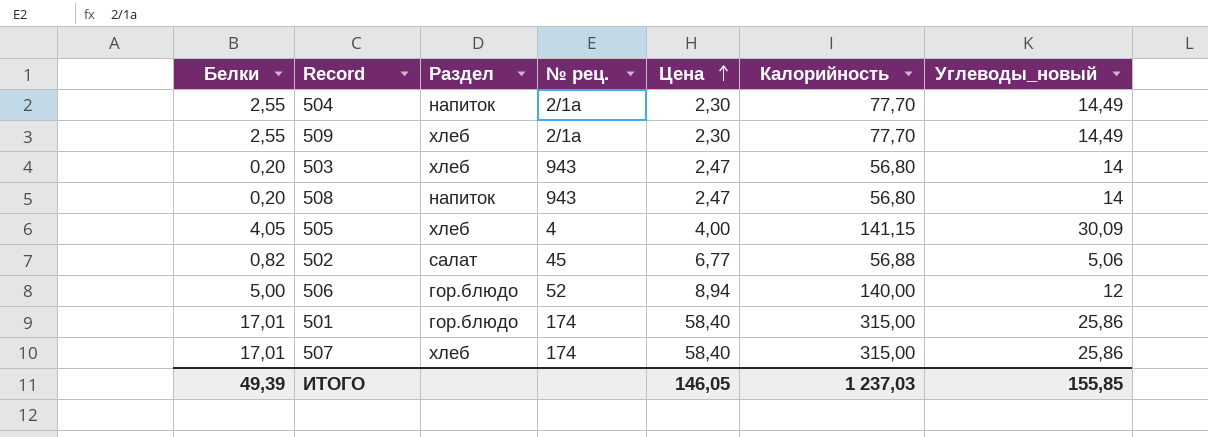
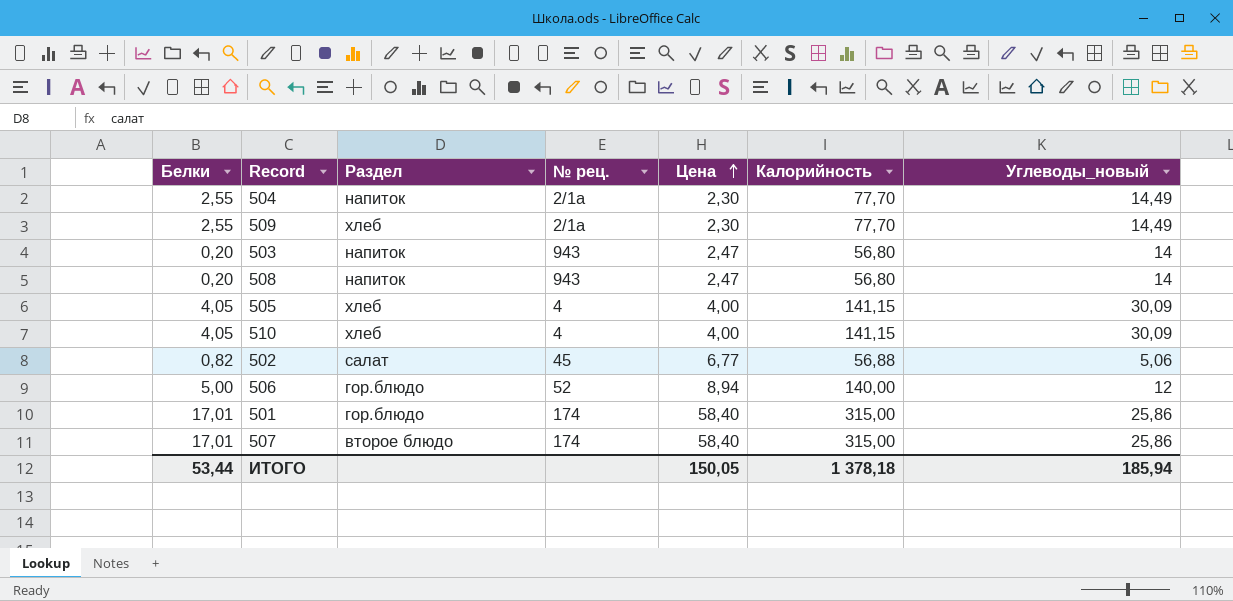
503 | Раздел: хлеб -> напиток
row 510: none -> 4,05 | хлеб | 4 | 4,00 | 141,15 | 30,09
507 | Раздел: хлеб -> второе блюдо
ИТОГО | Белки: 49,39 -> 53,44
ИТОГО | Цена: 146,05 -> 150,05
ИТОГО | Калорийность: 1 237,03 -> 1 378,18
ИТОГО | Углеводы_новый: 155,85 -> 185,94

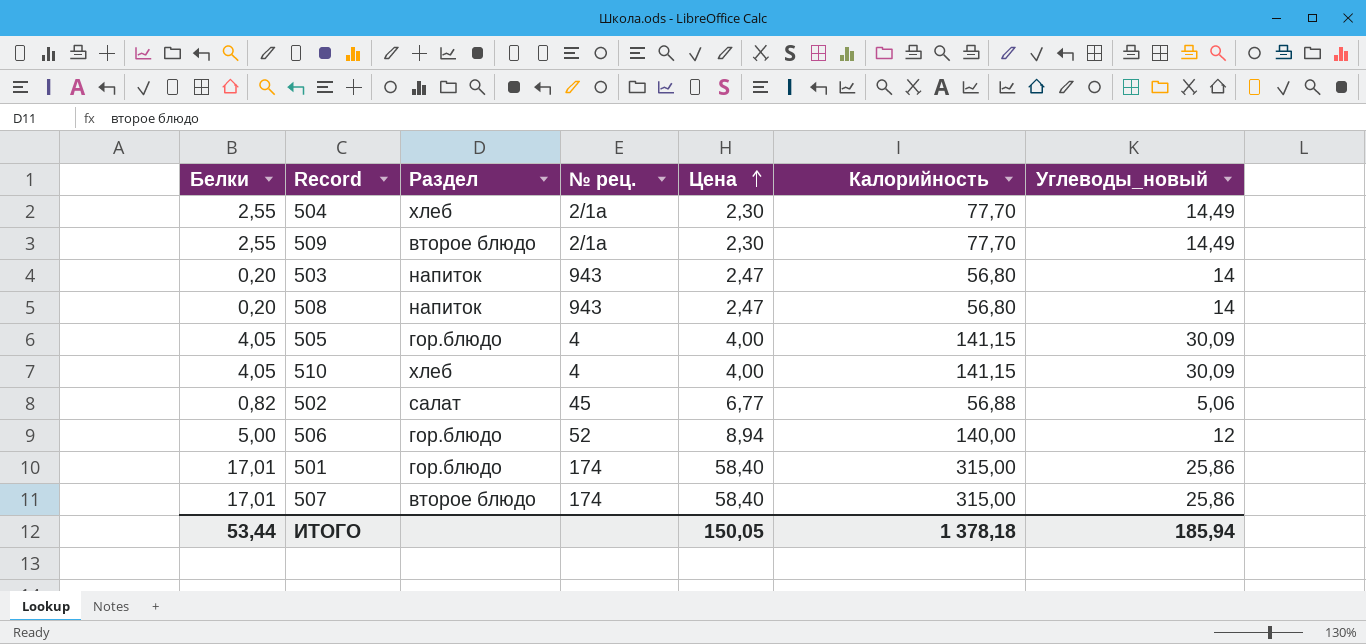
504 | Раздел: напиток -> хлеб
509 | Раздел: хлеб -> второе блюдо
505 | Раздел: хлеб -> гор.блюдо

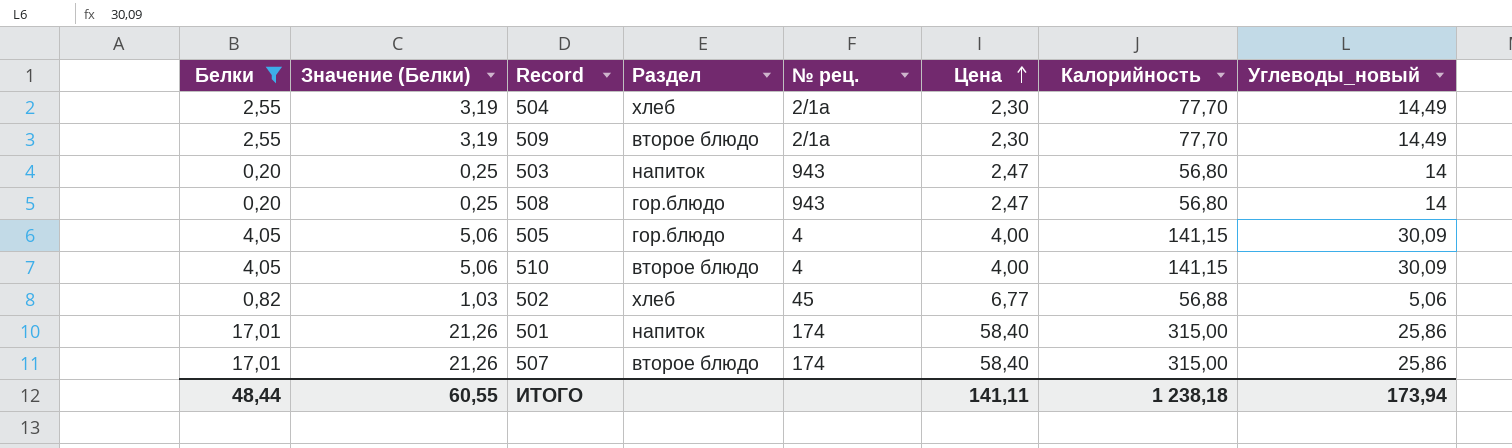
filter: none -> Белки != 5,00
column Значение (Белки) | formula: none -> [Белки] * 1,25
508 | Раздел: напиток -> гор.блюдо
510 | Раздел: хлеб -> второе блюдо
502 | Раздел: салат -> хлеб
501 | Раздел: гор.блюдо -> напиток
ИТОГО | Белки: 53,44 -> 48,44
ИТОГО | Цена: 150,05 -> 141,11
ИТОГО | Калорийность: 1 378,18 -> 1 238,18
ИТОГО | Углеводы_новый: 185,94 -> 173,94

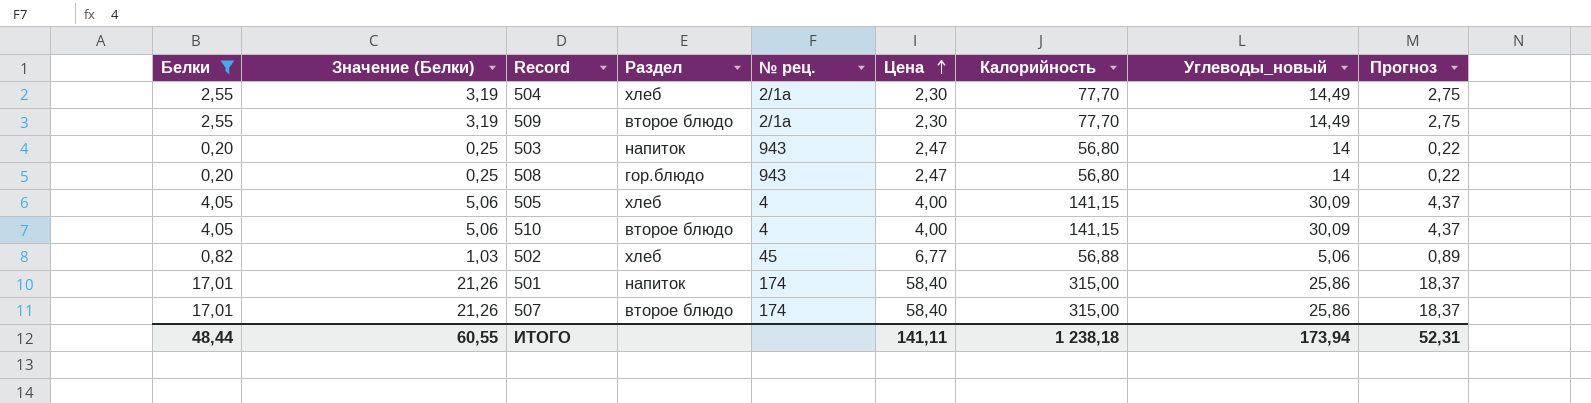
column Прогноз | formula: none -> [Белки] * 1,08
505 | Раздел: гор.блюдо -> хлеб

